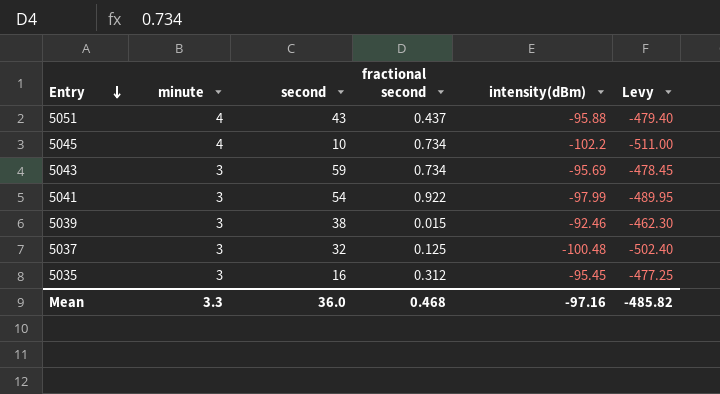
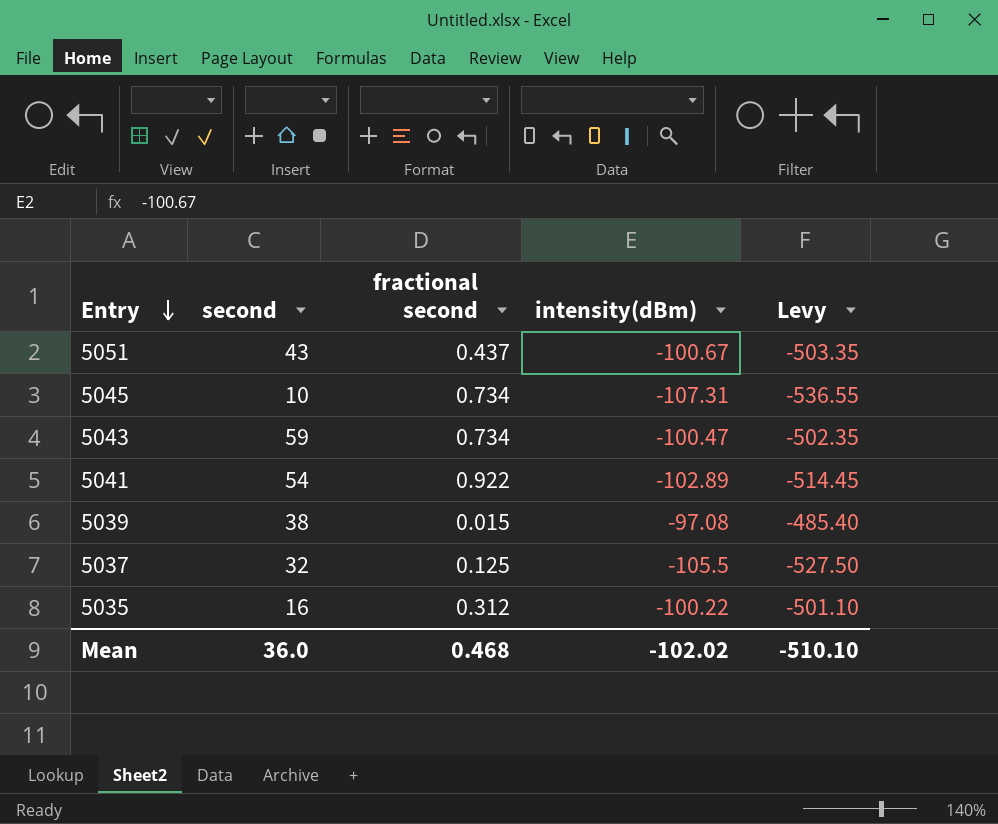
column minute | position: 2 -> none
5051 | intensity(dBm): -95.88 -> -100.67
5051 | Levy: -479.40 -> -503.35
5045 | intensity(dBm): -102.2 -> -107.31
5045 | Levy: -511.00 -> -536.55
5043 | intensity(dBm): -95.69 -> -100.47
5043 | Levy: -478.45 -> -502.35
5041 | intensity(dBm): -97.99 -> -102.89
5041 | Levy: -489.95 -> -514.45
5039 | intensity(dBm): -92.46 -> -97.08
5039 | Levy: -462.30 -> -485.40
5037 | intensity(dBm): -100.48 -> -105.5
5037 | Levy: -502.40 -> -527.50
5035 | intensity(dBm): -95.45 -> -100.22
5035 | Levy: -477.25 -> -501.10
Mean | intensity(dBm): -97.16 -> -102.02
Mean | Levy: -485.82 -> -510.10

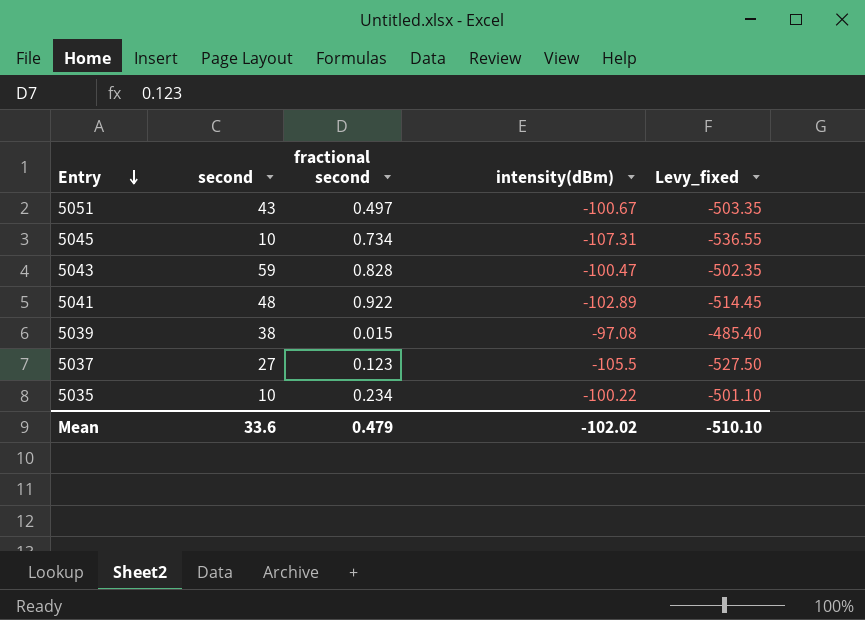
column name: Levy -> Levy_fixed
5051 | fractional second: 0.437 -> 0.497
5043 | fractional second: 0.734 -> 0.828
5041 | second: 54 -> 48
5037 | second: 32 -> 27
5037 | fractional second: 0.125 -> 0.123
5035 | second: 16 -> 10
5035 | fractional second: 0.312 -> 0.234
Mean | second: 36.0 -> 33.6
Mean | fractional second: 0.468 -> 0.479

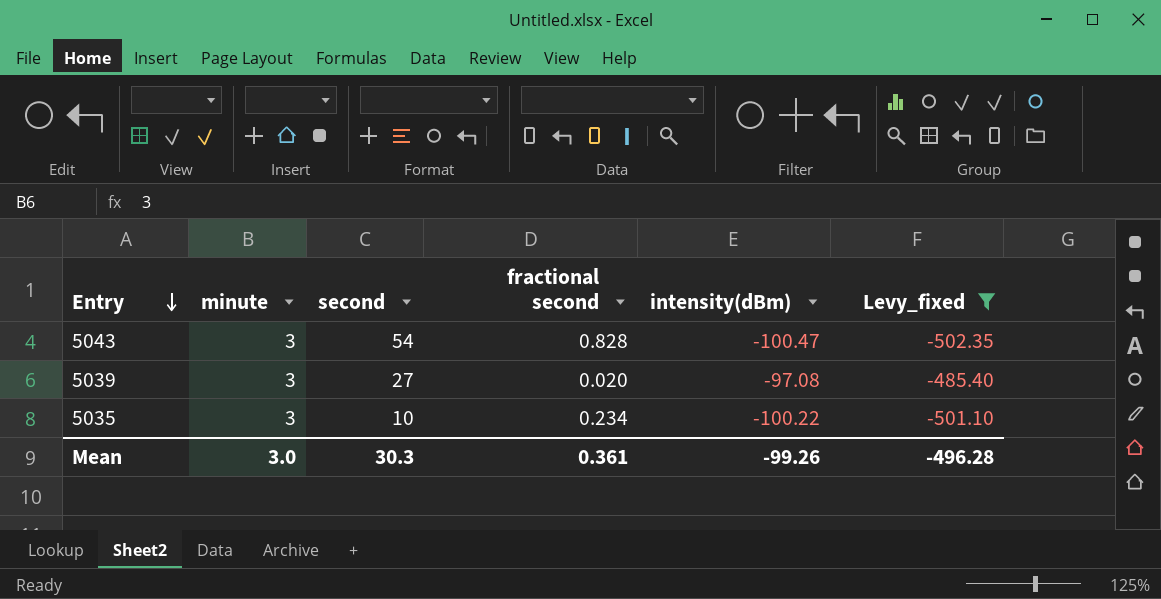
filter: none -> Levy_fixed >= -502.35
column minute | position: none -> 2
5043 | second: 59 -> 54
5039 | second: 38 -> 27
5039 | fractional second: 0.015 -> 0.020
Mean | second: 33.6 -> 30.3
Mean | fractional second: 0.479 -> 0.361
Mean | intensity(dBm): -102.02 -> -99.26
Mean | Levy_fixed: -510.10 -> -496.28

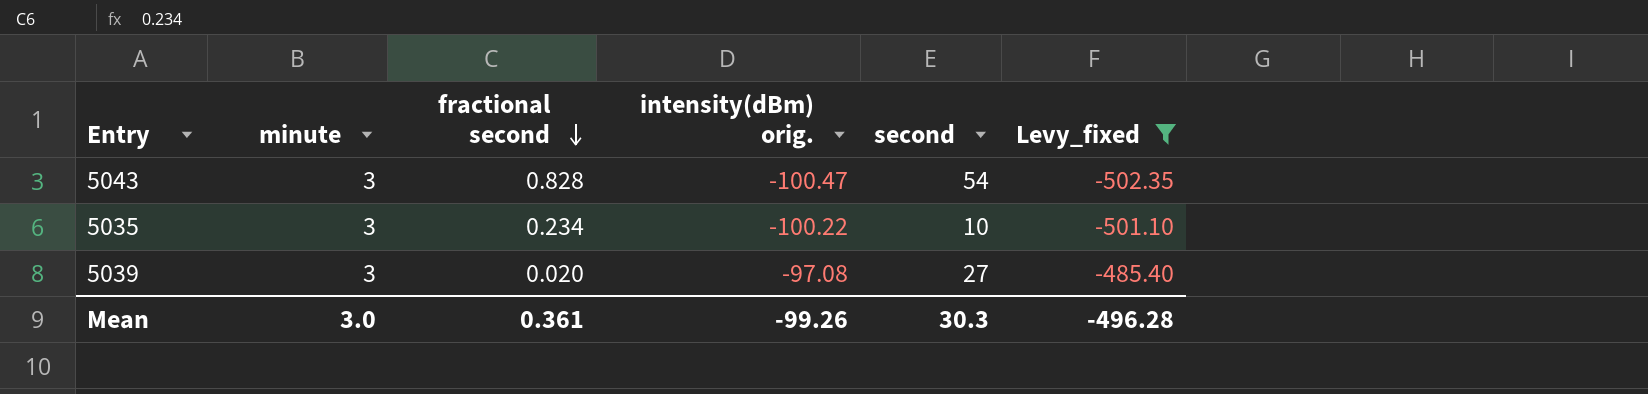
row order: Entry descending -> fractional second descending
column name: intensity(dBm) -> intensity(dBm) orig.
column second | position: 3 -> 5

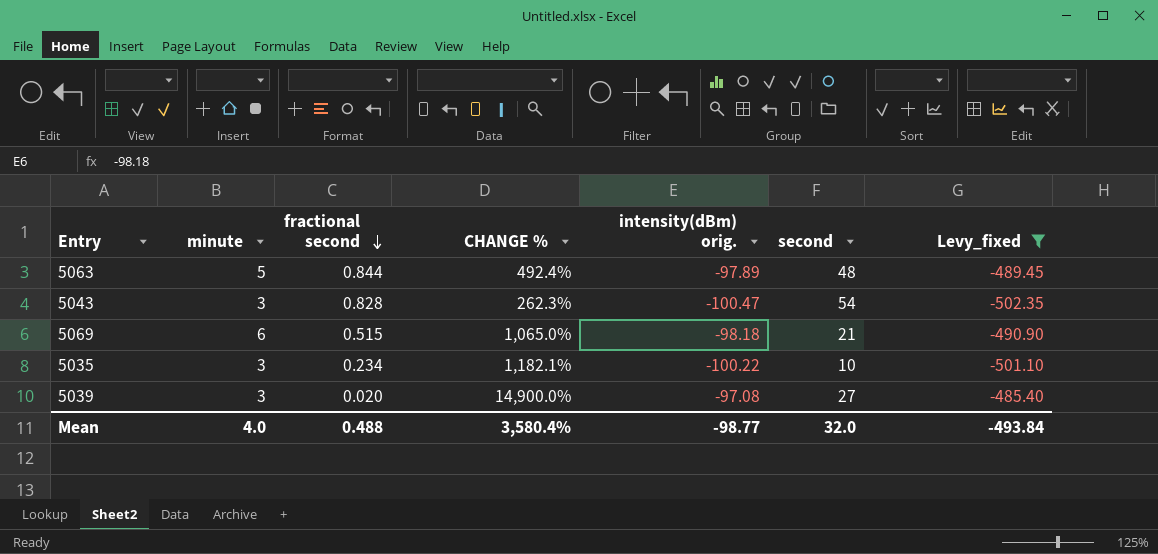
column CHANGE % | formula: none -> ([minute] - [fractional second]) / [fractional second]
row 5063: none -> 5 | 0.844 | 492.4% | -97.89 | 48 | -489.45
row 5069: none -> 6 | 0.515 | 1,065.0% | -98.18 | 21 | -490.90
Mean | minute: 3.0 -> 4.0
Mean | fractional second: 0.361 -> 0.488
Mean | intensity(dBm) orig.: -99.26 -> -98.77
Mean | second: 30.3 -> 32.0
Mean | Levy_fixed: -496.28 -> -493.84

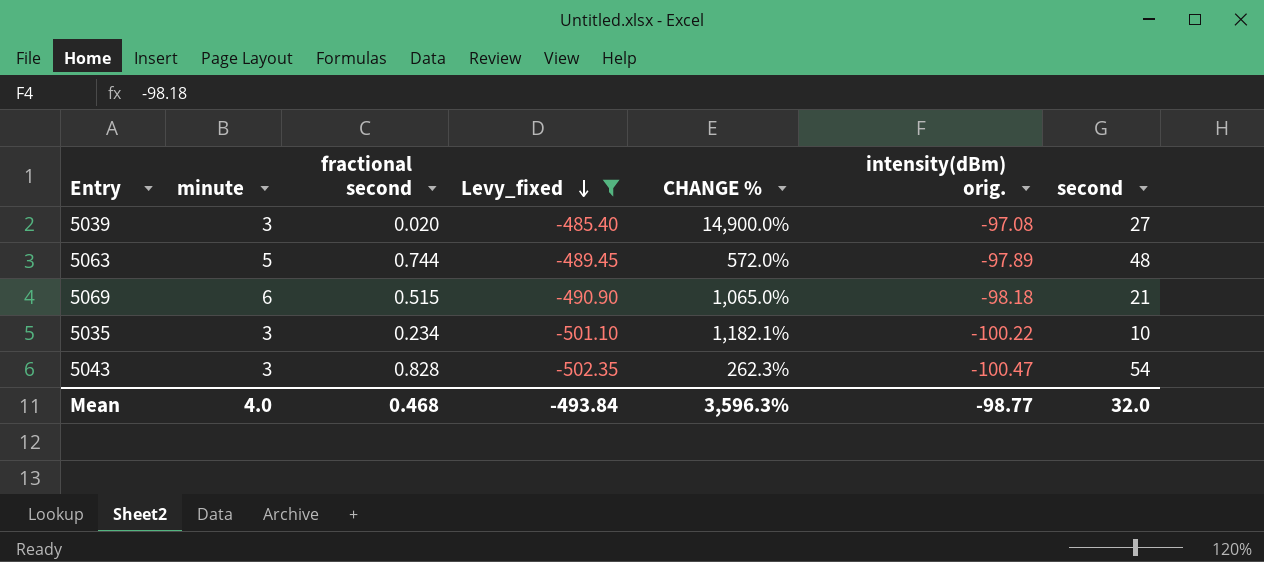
row order: fractional second descending -> Levy_fixed descending
column Levy_fixed | position: 7 -> 4
5063 | fractional second: 0.844 -> 0.744
5063 | CHANGE %: 492.4% -> 572.0%
Mean | fractional second: 0.488 -> 0.468
Mean | CHANGE %: 3,580.4% -> 3,596.3%

